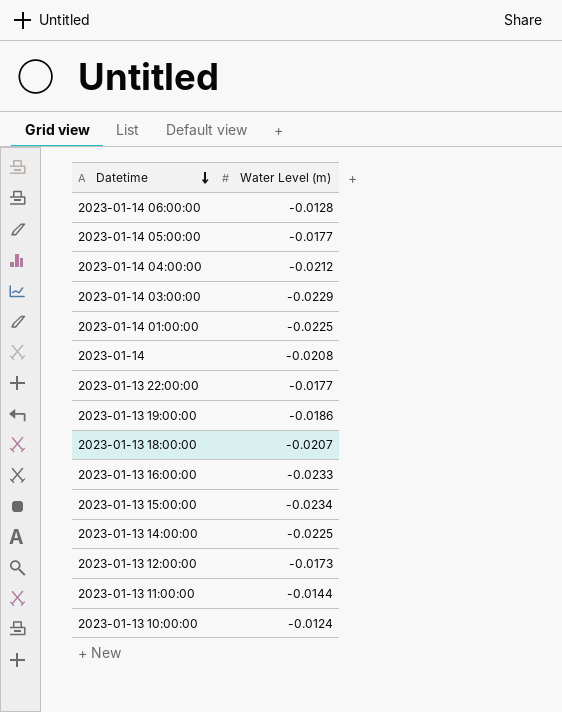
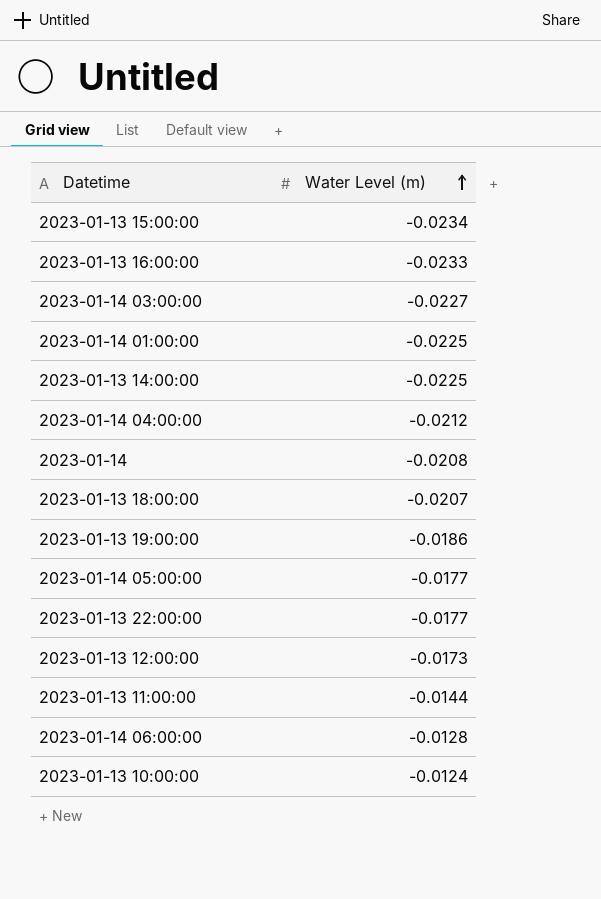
row order: Datetime descending -> Water Level (m) ascending
2023-01-14 03:00:00 | Water Level (m): -0.0229 -> -0.0227

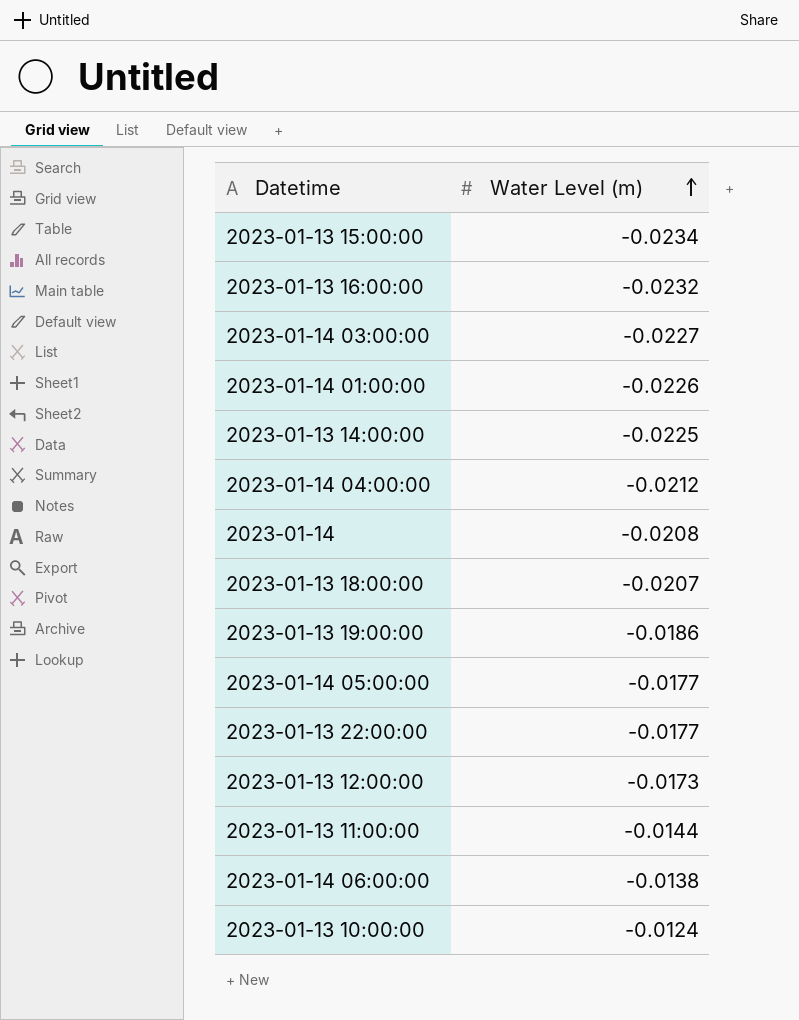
2023-01-13 16:00:00 | Water Level (m): -0.0233 -> -0.0232
2023-01-14 01:00:00 | Water Level (m): -0.0225 -> -0.0226
2023-01-14 06:00:00 | Water Level (m): -0.0128 -> -0.0138

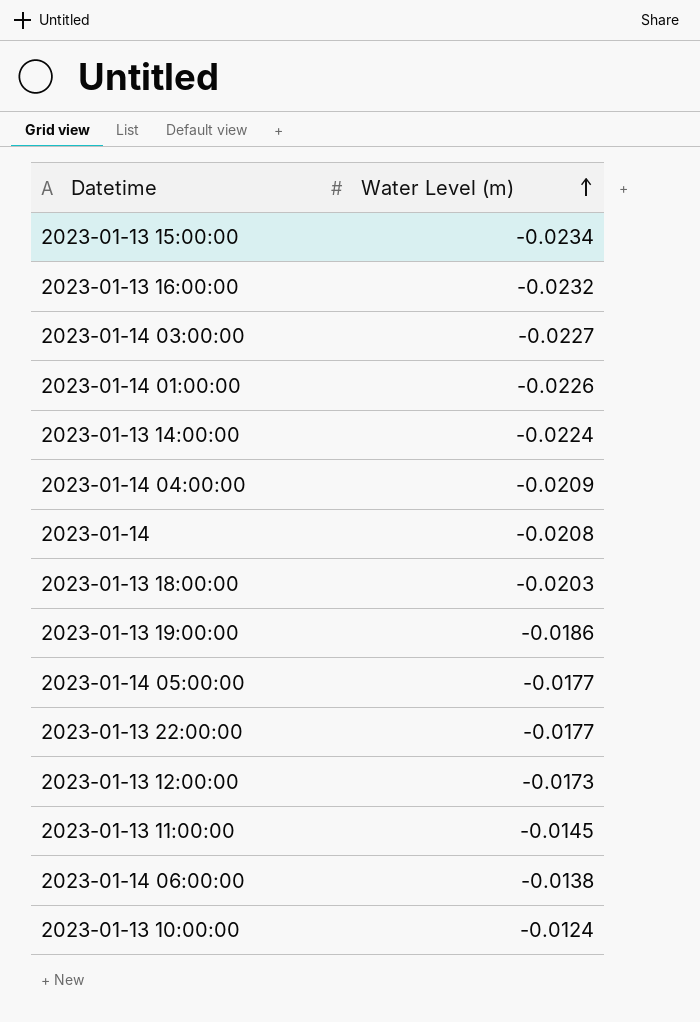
2023-01-13 14:00:00 | Water Level (m): -0.0225 -> -0.0224
2023-01-14 04:00:00 | Water Level (m): -0.0212 -> -0.0209
2023-01-13 18:00:00 | Water Level (m): -0.0207 -> -0.0203
2023-01-13 11:00:00 | Water Level (m): -0.0144 -> -0.0145

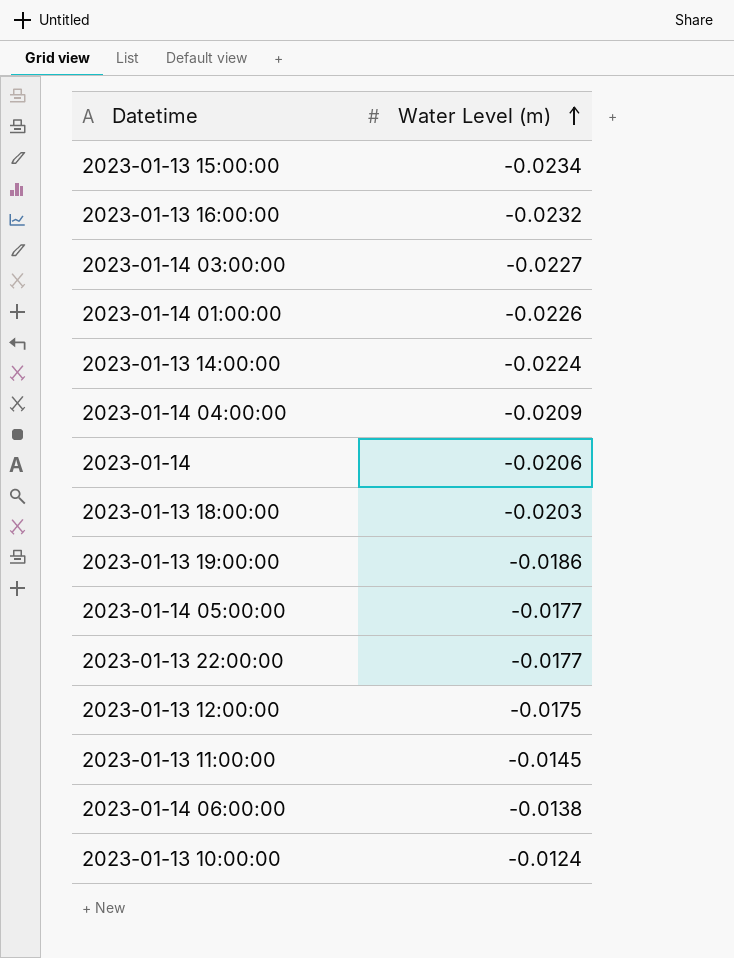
2023-01-14 | Water Level (m): -0.0208 -> -0.0206
2023-01-13 12:00:00 | Water Level (m): -0.0173 -> -0.0175

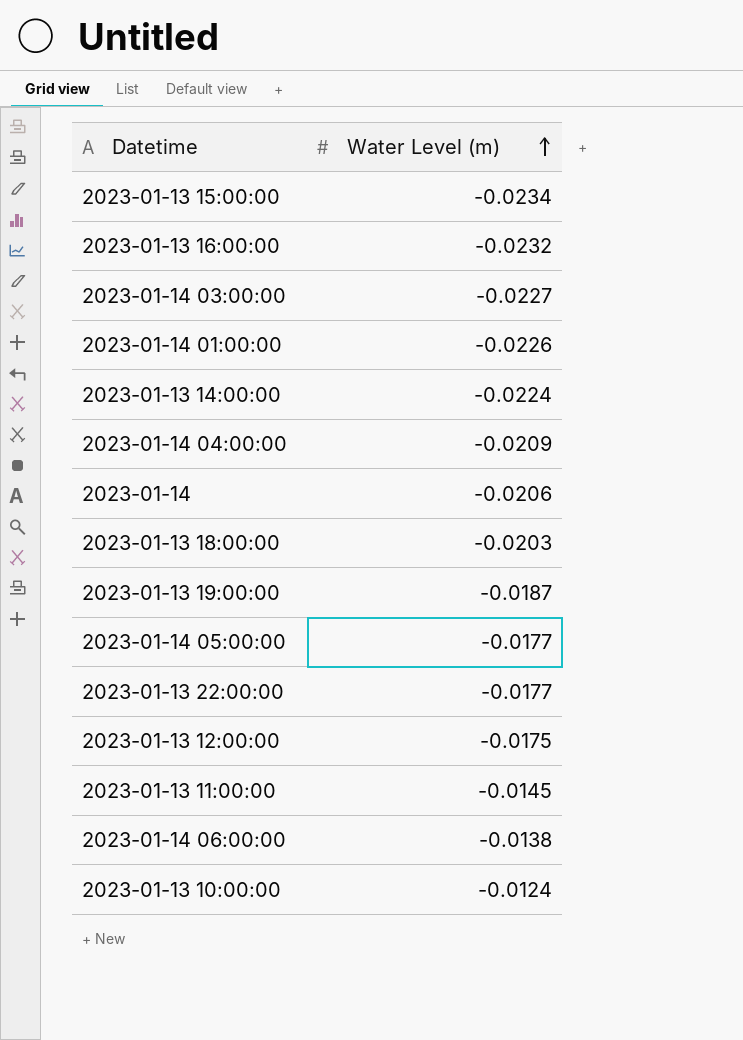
2023-01-13 19:00:00 | Water Level (m): -0.0186 -> -0.0187

